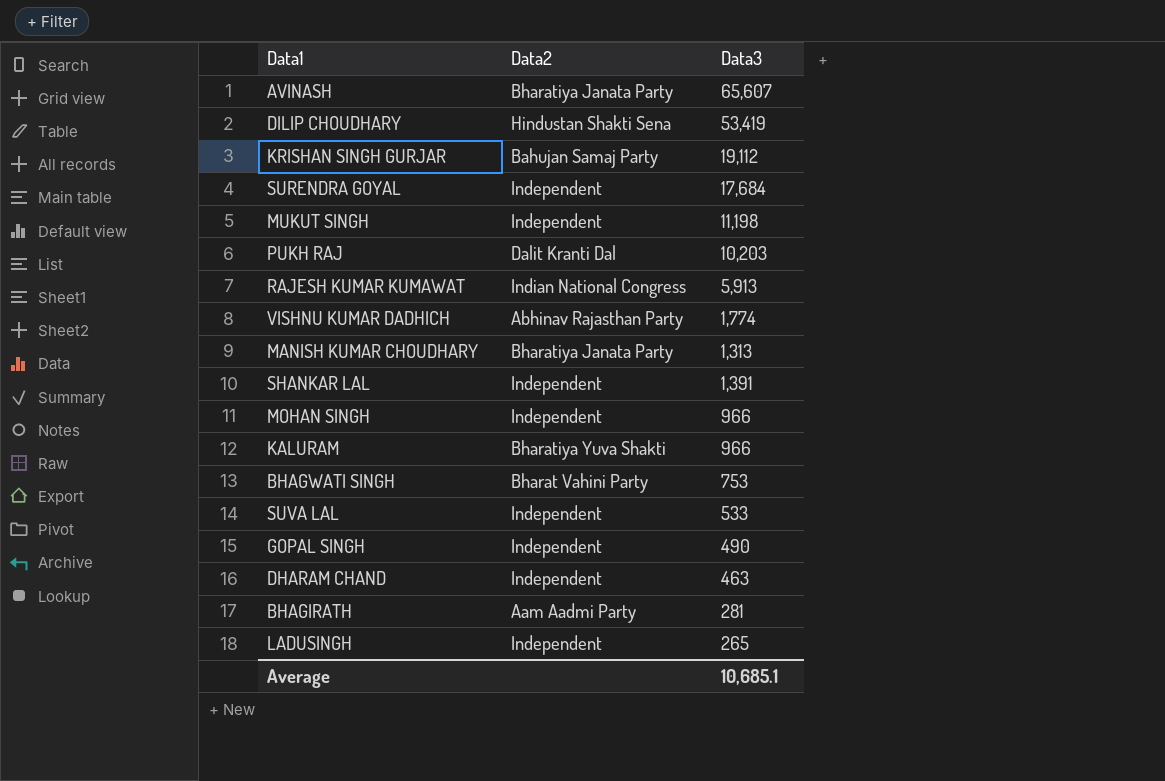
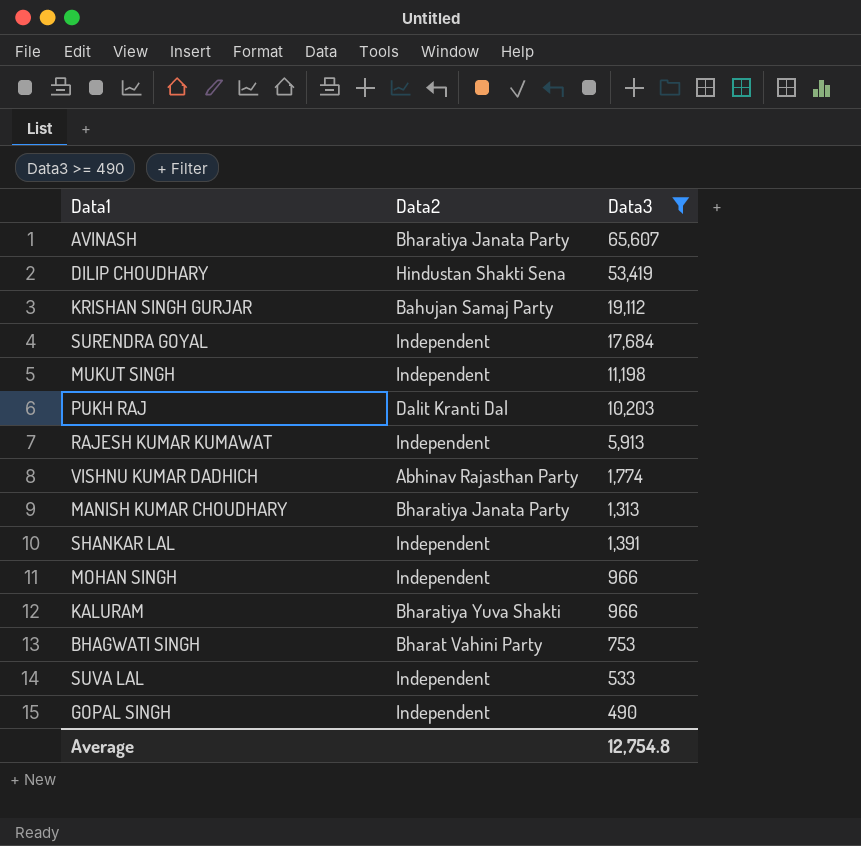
filter: none -> Data3 >= 490
RAJESH KUMAR KUMAWAT | Data2: Indian National Congress -> Independent
Average | Data3: 10,685.1 -> 12,754.8

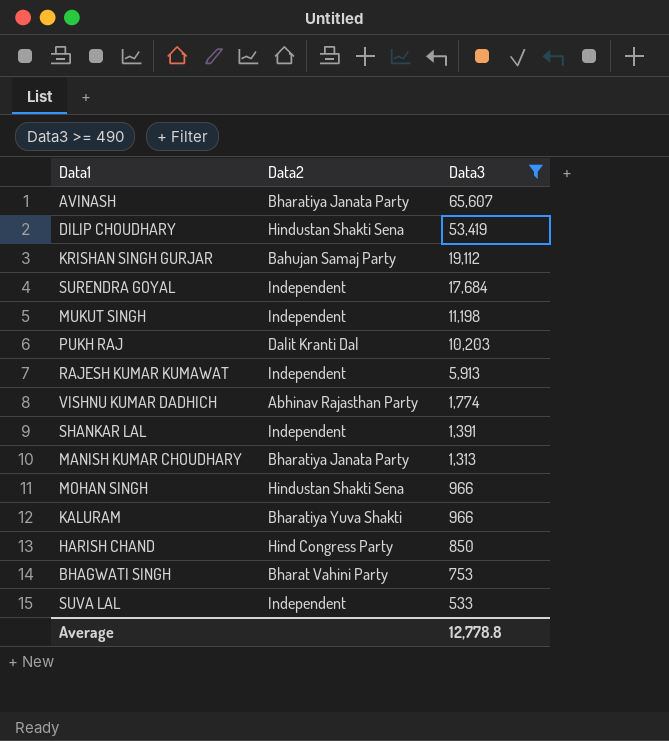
row order: none -> Data3 descending
row GOPAL SINGH: Independent | 490 -> none
MOHAN SINGH | Data2: Independent -> Hindustan Shakti Sena
row HARISH CHAND: none -> Hind Congress Party | 850
Average | Data3: 12,754.8 -> 12,778.8

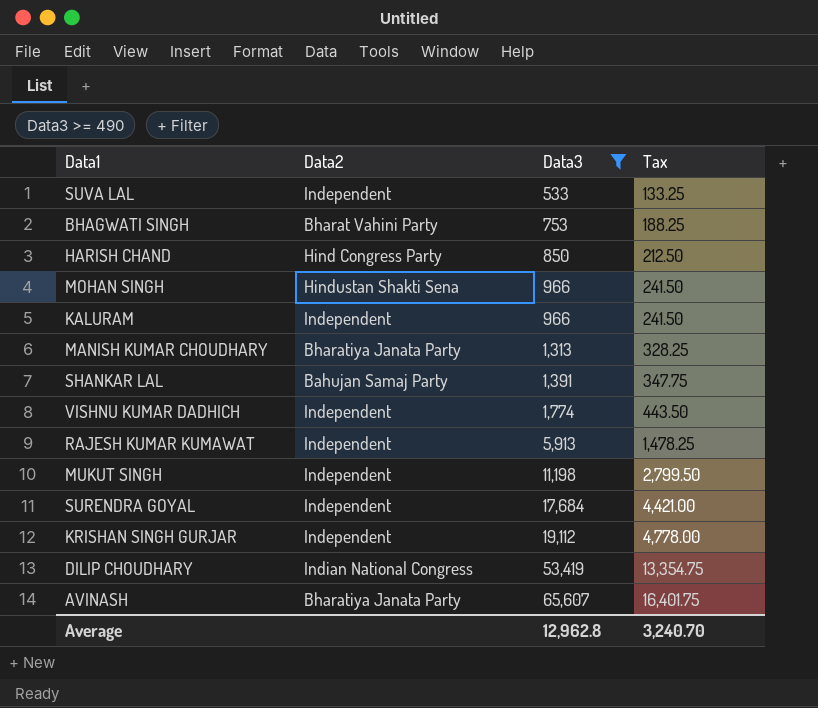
row order: Data3 descending -> Data3 ascending
column Tax | formula: none -> [Data3] * 0.25
row PUKH RAJ: Dalit Kranti Dal | 10,203 -> none
KALURAM | Data2: Bharatiya Yuva Shakti -> Independent
SHANKAR LAL | Data2: Independent -> Bahujan Samaj Party
VISHNU KUMAR DADHICH | Data2: Abhinav Rajasthan Party -> Independent
KRISHAN SINGH GURJAR | Data2: Bahujan Samaj Party -> Independent
DILIP CHOUDHARY | Data2: Hindustan Shakti Sena -> Indian National Congress
Average | Data3: 12,778.8 -> 12,962.8

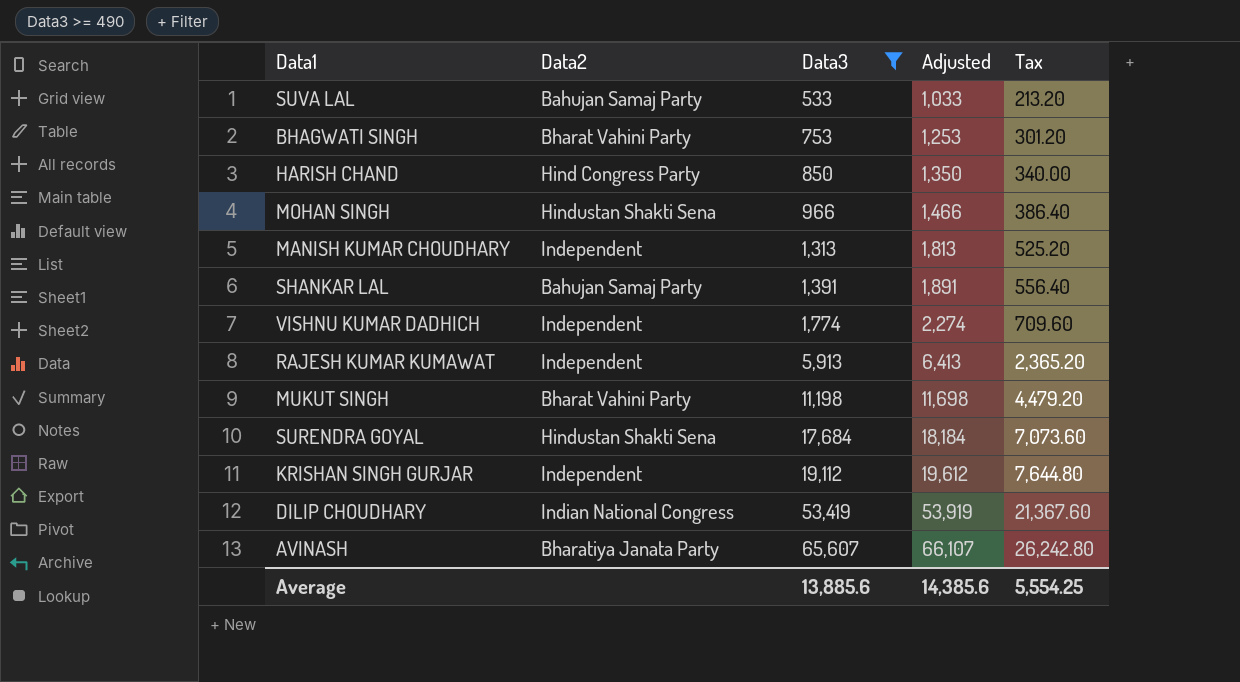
column Adjusted | formula: none -> [Data3] + 500
column Tax | formula: [Data3] * 0.25 -> [Data3] * 0.4
row KALURAM: Independent | 966 | 241.50 -> none
SUVA LAL | Data2: Independent -> Bahujan Samaj Party
MANISH KUMAR CHOUDHARY | Data2: Bharatiya Janata Party -> Independent
MUKUT SINGH | Data2: Independent -> Bharat Vahini Party
SURENDRA GOYAL | Data2: Independent -> Hindustan Shakti Sena
Average | Data3: 12,962.8 -> 13,885.6
Average | Tax: 3,240.70 -> 5,554.25

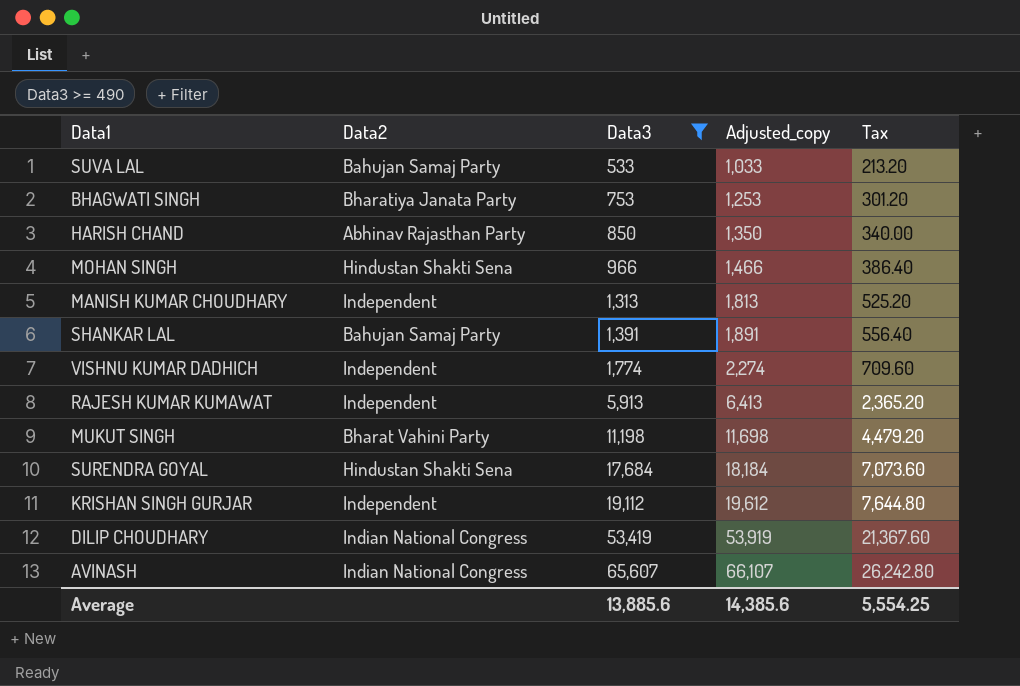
column name: Adjusted -> Adjusted_copy
BHAGWATI SINGH | Data2: Bharat Vahini Party -> Bharatiya Janata Party
HARISH CHAND | Data2: Hind Congress Party -> Abhinav Rajasthan Party
AVINASH | Data2: Bharatiya Janata Party -> Indian National Congress

